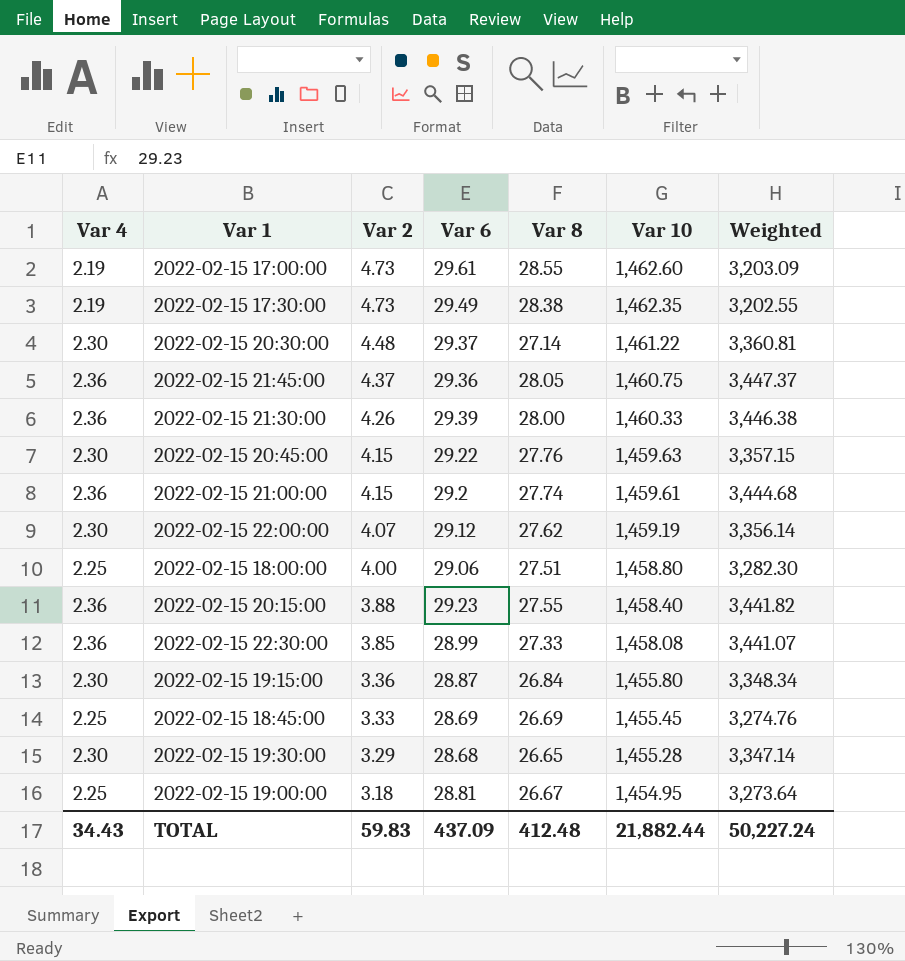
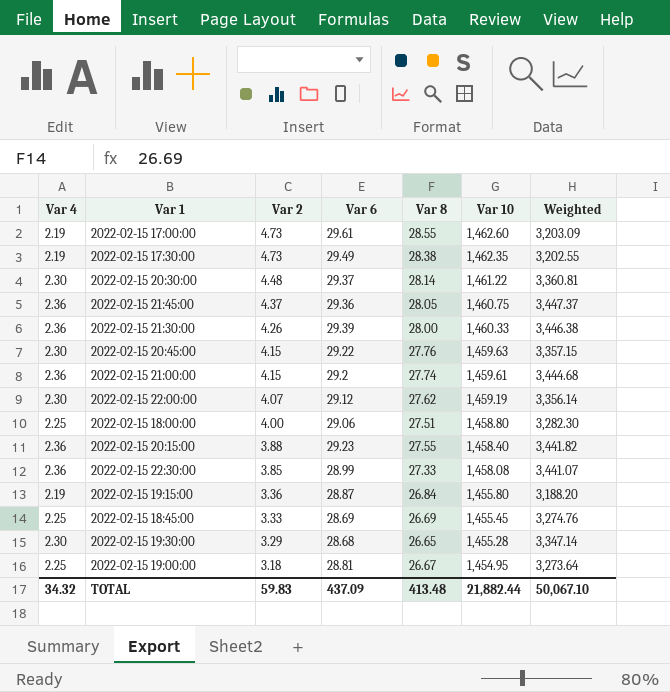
2022-02-15 20:30:00 | Var 8: 27.14 -> 28.14
2022-02-15 19:15:00 | Var 4: 2.30 -> 2.19
2022-02-15 19:15:00 | Weighted: 3,348.34 -> 3,188.20
TOTAL | Var 4: 34.43 -> 34.32
TOTAL | Var 8: 412.48 -> 413.48
TOTAL | Weighted: 50,227.24 -> 50,067.10

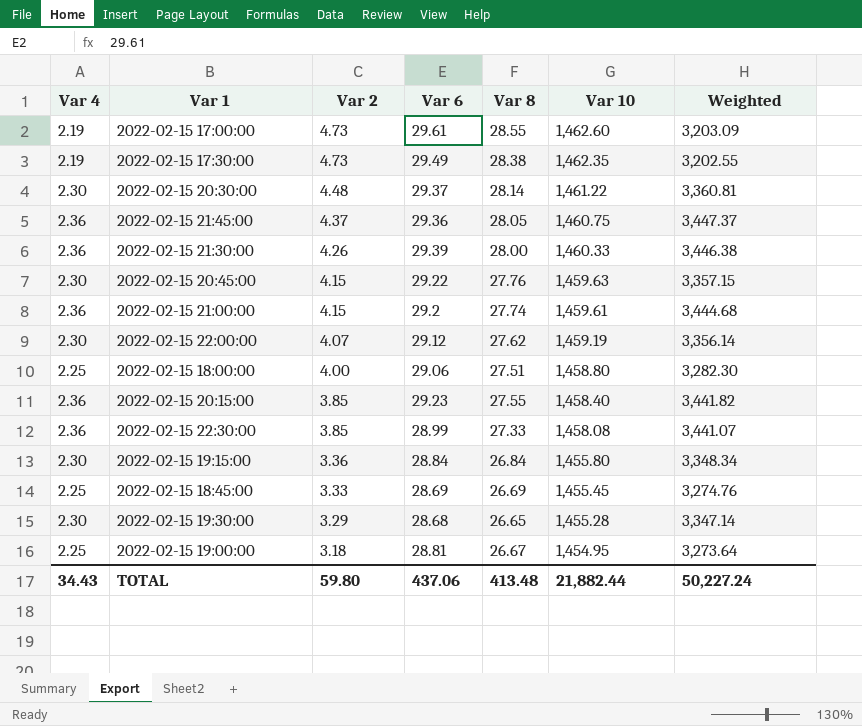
2022-02-15 20:15:00 | Var 2: 3.88 -> 3.85
2022-02-15 19:15:00 | Var 4: 2.19 -> 2.30
2022-02-15 19:15:00 | Var 6: 28.87 -> 28.84
2022-02-15 19:15:00 | Weighted: 3,188.20 -> 3,348.34
TOTAL | Var 4: 34.32 -> 34.43
TOTAL | Var 2: 59.83 -> 59.80
TOTAL | Var 6: 437.09 -> 437.06
TOTAL | Weighted: 50,067.10 -> 50,227.24

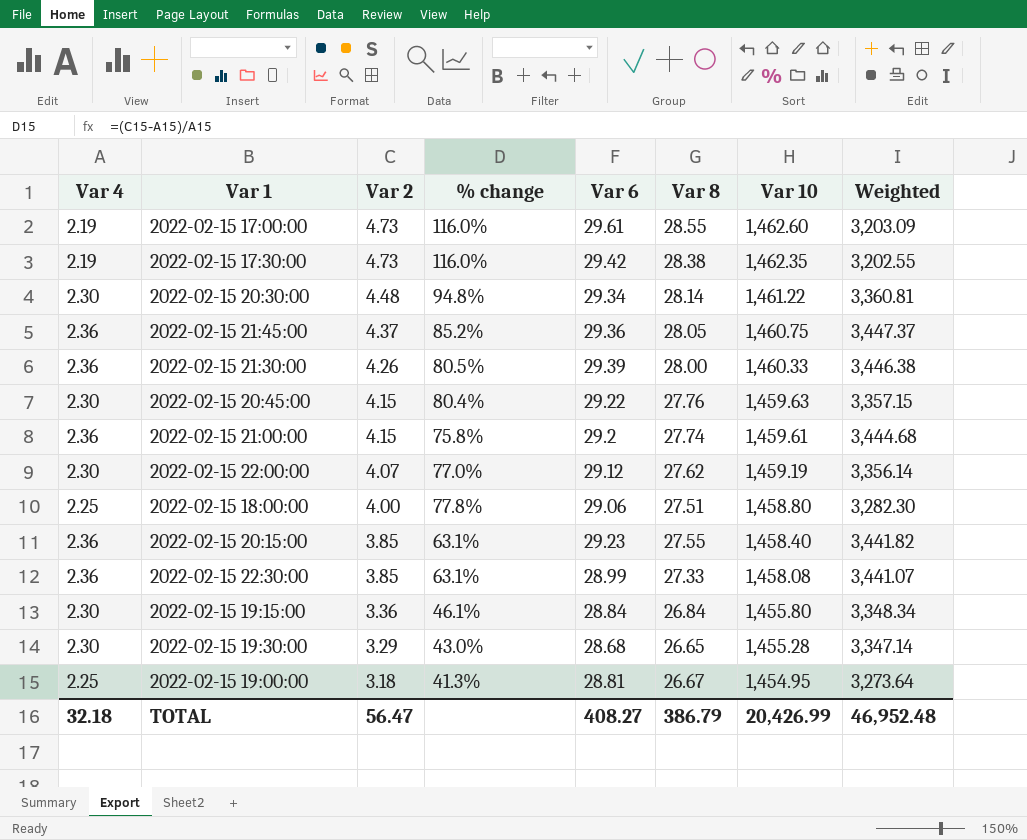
column % change | formula: none -> ([Var 2] - [Var 4]) / [Var 4]
row 2022-02-15 18:45:00: 2.25 | 3.33 | 28.69 | 26.69 | 1,455.45 | 3,274.76 -> none
2022-02-15 17:30:00 | Var 6: 29.49 -> 29.42
2022-02-15 20:30:00 | Var 6: 29.37 -> 29.34
TOTAL | Var 4: 34.43 -> 32.18
TOTAL | Var 2: 59.80 -> 56.47
TOTAL | Var 6: 437.06 -> 408.27
TOTAL | Var 8: 413.48 -> 386.79
TOTAL | Var 10: 21,882.44 -> 20,426.99
TOTAL | Weighted: 50,227.24 -> 46,952.48

